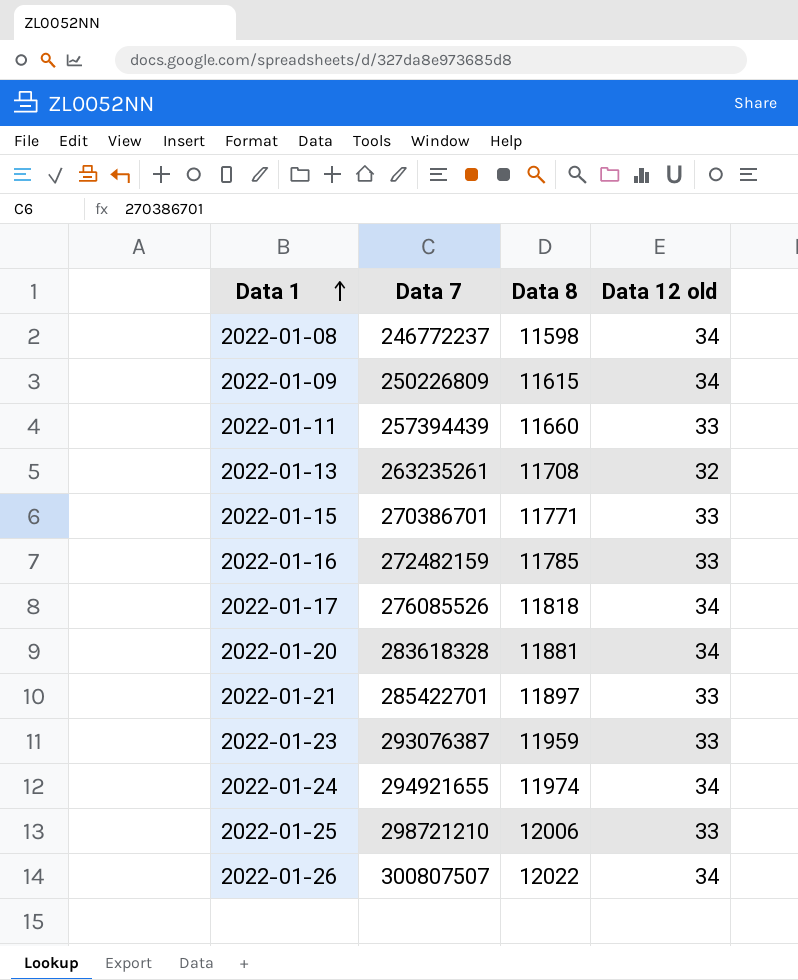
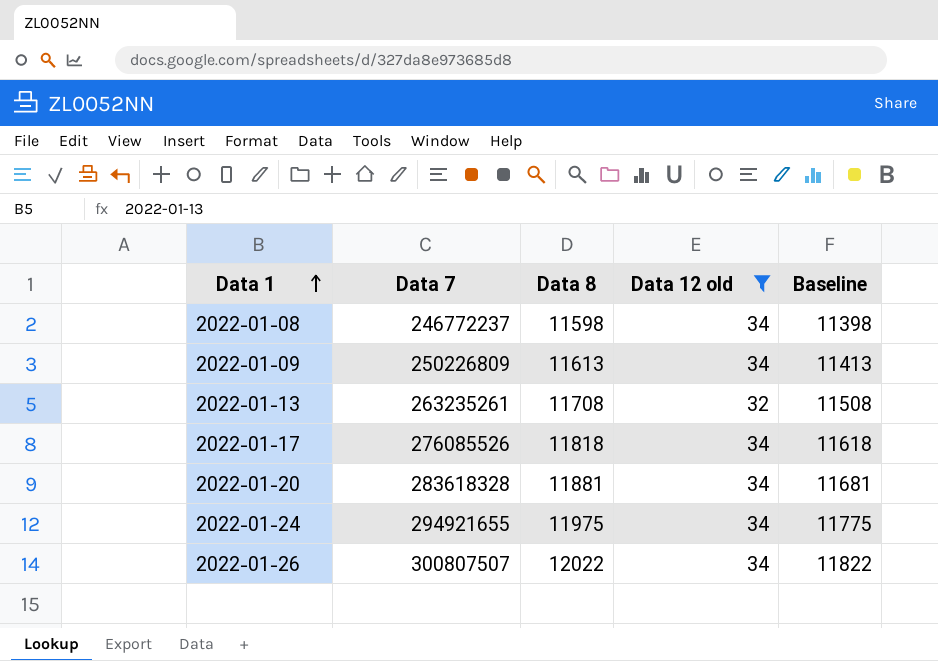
filter: none -> Data 12 old != 33
column Baseline | formula: none -> [Data 8] - 200
2022-01-09 | Data 8: 11615 -> 11613
2022-01-24 | Data 8: 11974 -> 11975

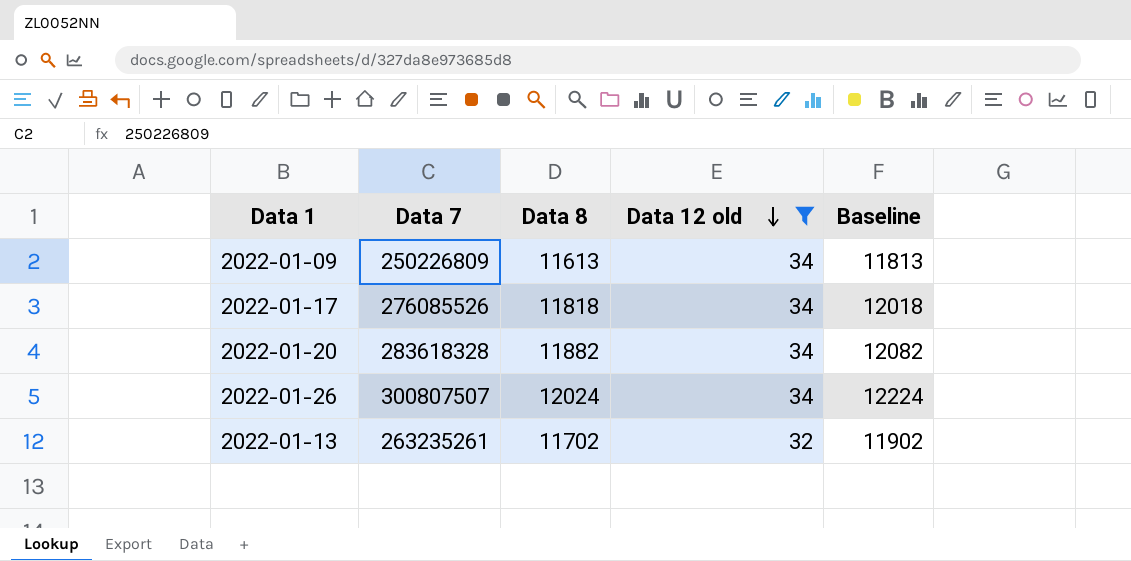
row order: Data 1 ascending -> Data 12 old descending
column Baseline | formula: [Data 8] - 200 -> [Data 8] + 200
row 2022-01-08: 246772237 | 11598 | 34 | 11398 -> none
row 2022-01-24: 294921655 | 11975 | 34 | 11775 -> none
2022-01-20 | Data 8: 11881 -> 11882
2022-01-26 | Data 8: 12022 -> 12024
2022-01-13 | Data 8: 11708 -> 11702

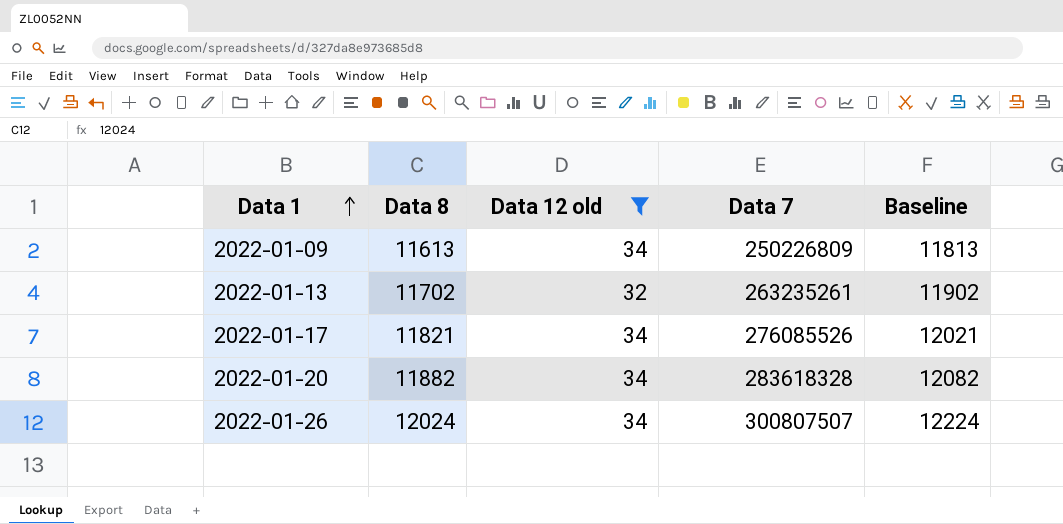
row order: Data 12 old descending -> Data 1 ascending
column Data 7 | position: 2 -> 4
2022-01-17 | Data 8: 11818 -> 11821
2022-01-17 | Baseline: 12018 -> 12021

